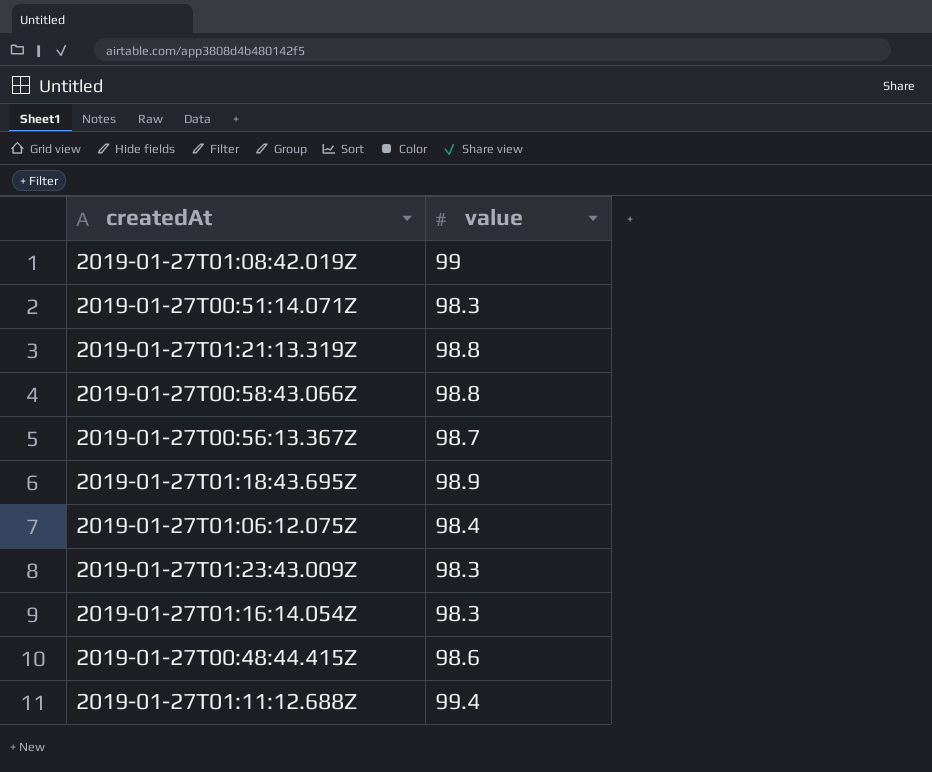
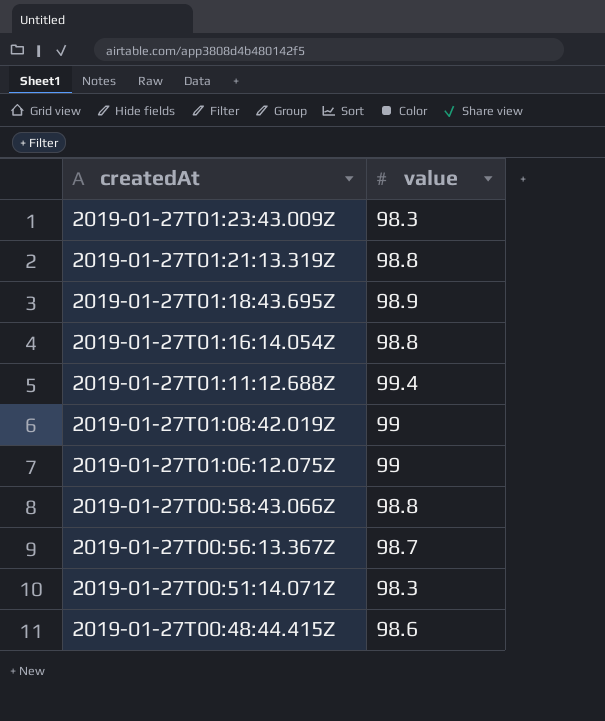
row order: none -> createdAt descending
2019-01-27T01:16:14.054Z | value: 98.3 -> 98.8
2019-01-27T01:06:12.075Z | value: 98.4 -> 99

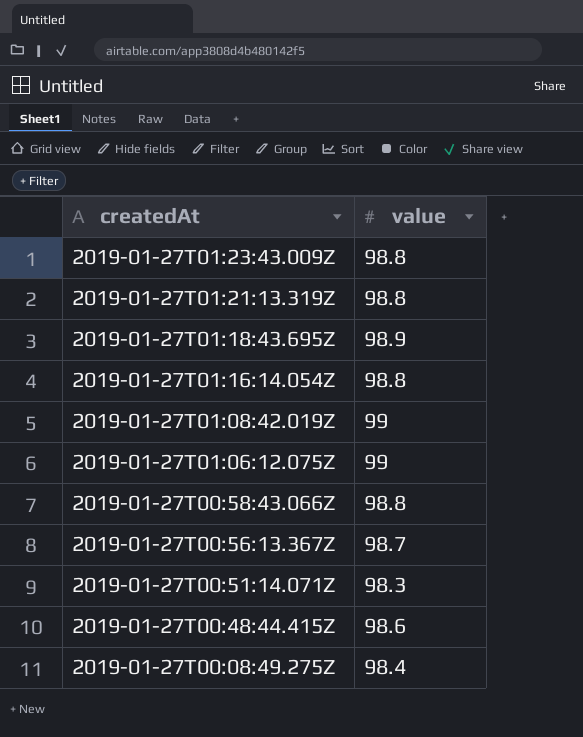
row 2019-01-27T01:11:12.688Z: 99.4 -> none
2019-01-27T01:23:43.009Z | value: 98.3 -> 98.8
row 2019-01-27T00:08:49.275Z: none -> 98.4

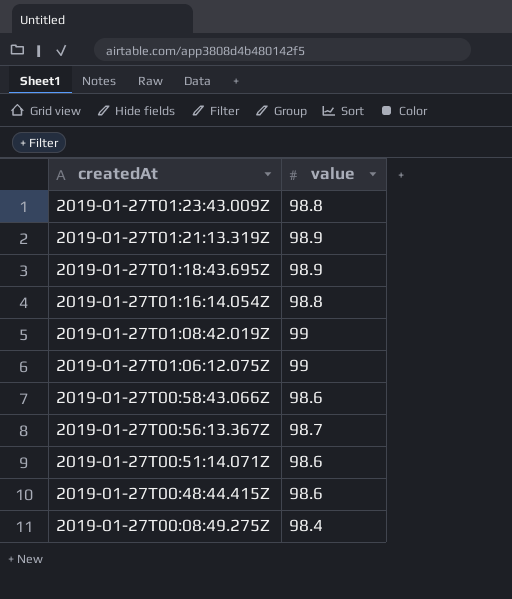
2019-01-27T01:21:13.319Z | value: 98.8 -> 98.9
2019-01-27T00:58:43.066Z | value: 98.8 -> 98.6
2019-01-27T00:51:14.071Z | value: 98.3 -> 98.6

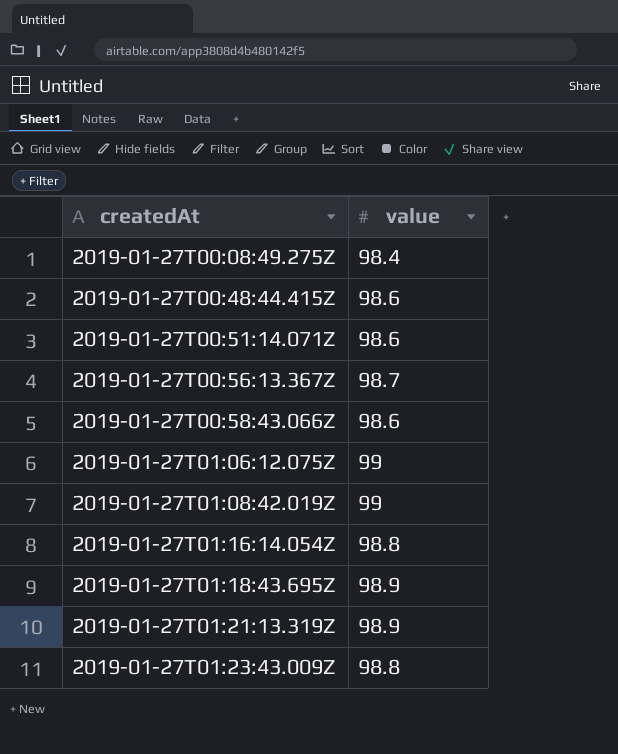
row order: createdAt descending -> createdAt ascending

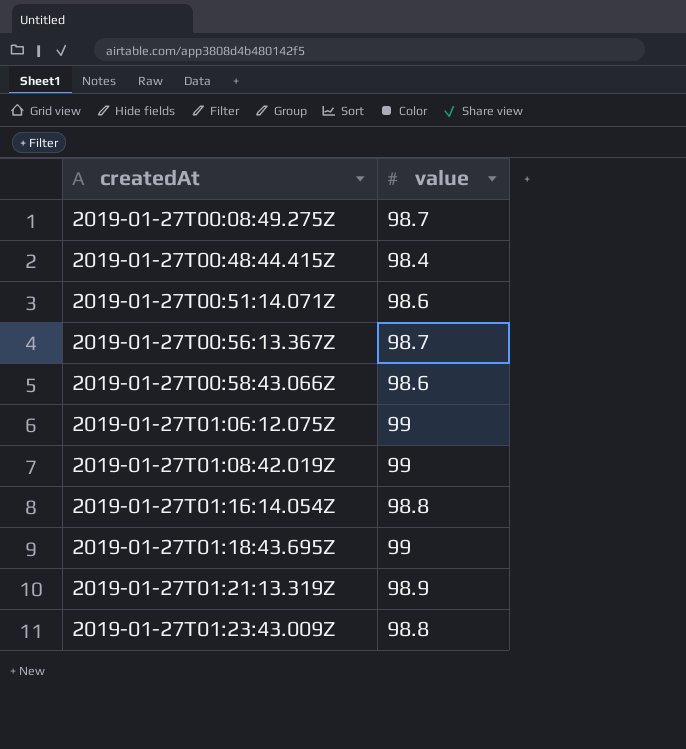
2019-01-27T00:08:49.275Z | value: 98.4 -> 98.7
2019-01-27T00:48:44.415Z | value: 98.6 -> 98.4
2019-01-27T01:18:43.695Z | value: 98.9 -> 99

